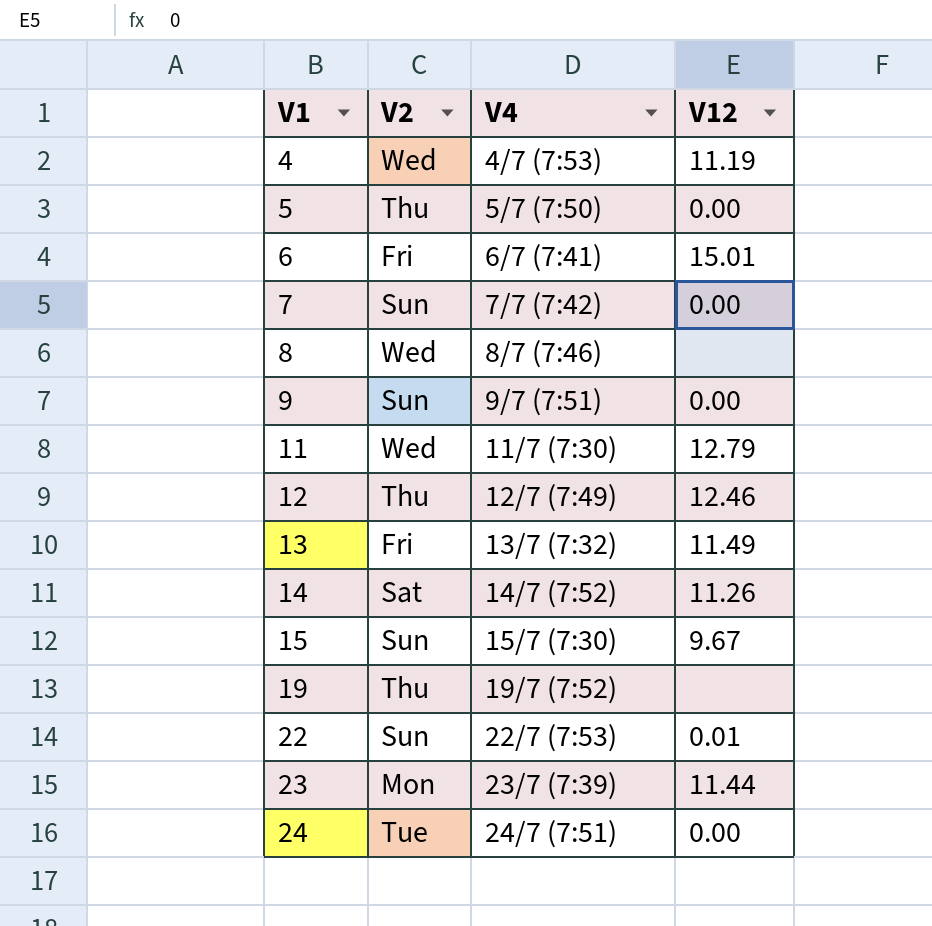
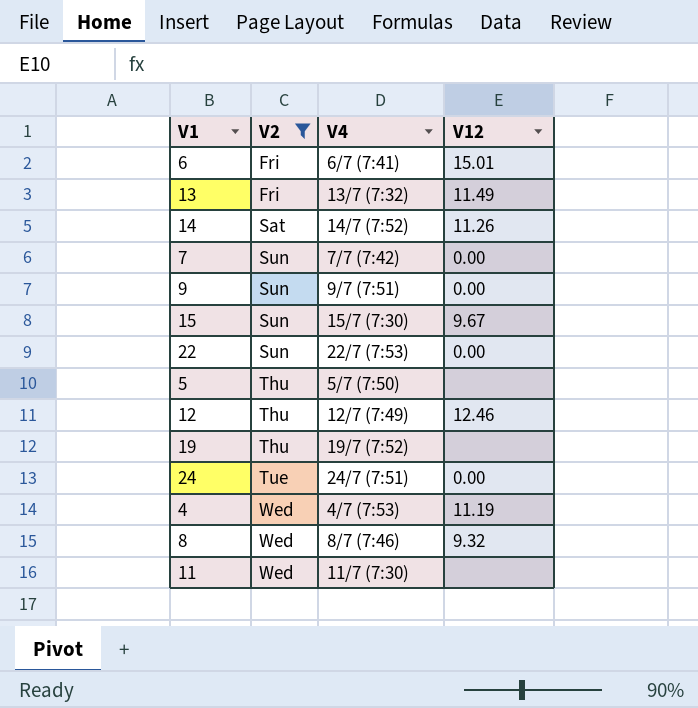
filter: none -> V2 != Mon
row order: V1 ascending -> V2 ascending
22 | V12: 0.01 -> 0.00
5 | V12: 0.00 -> none
8 | V12: none -> 9.32
11 | V12: 12.79 -> none

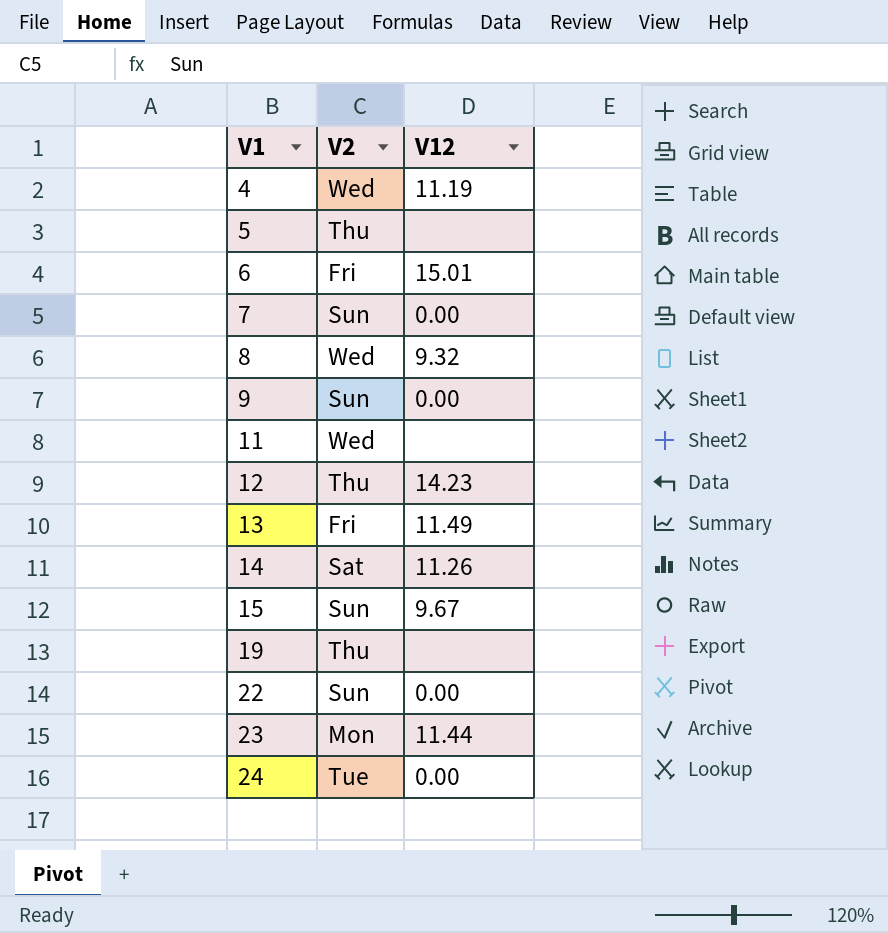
filter: V2 != Mon -> none
row order: V2 ascending -> V1 ascending
column V4 | position: 3 -> none
12 | V12: 12.46 -> 14.23

